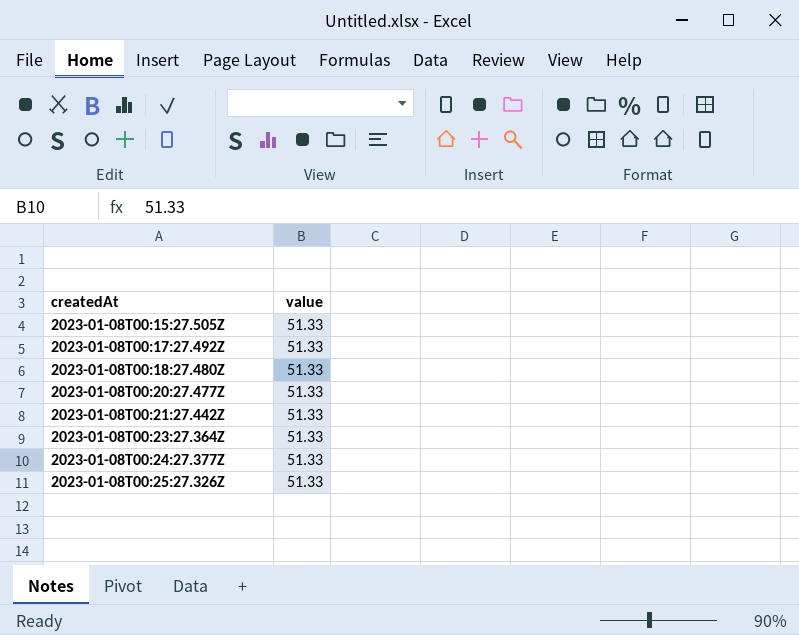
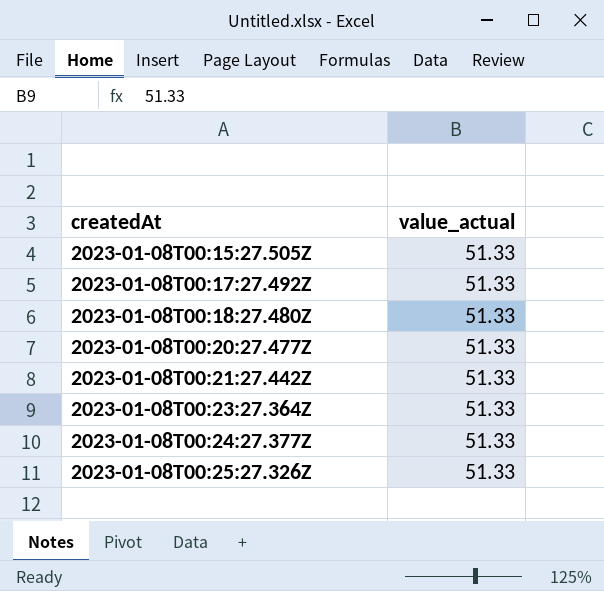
column name: value -> value_actual

